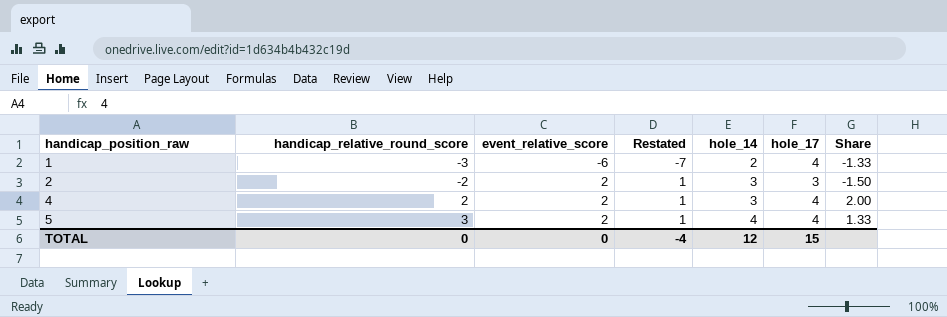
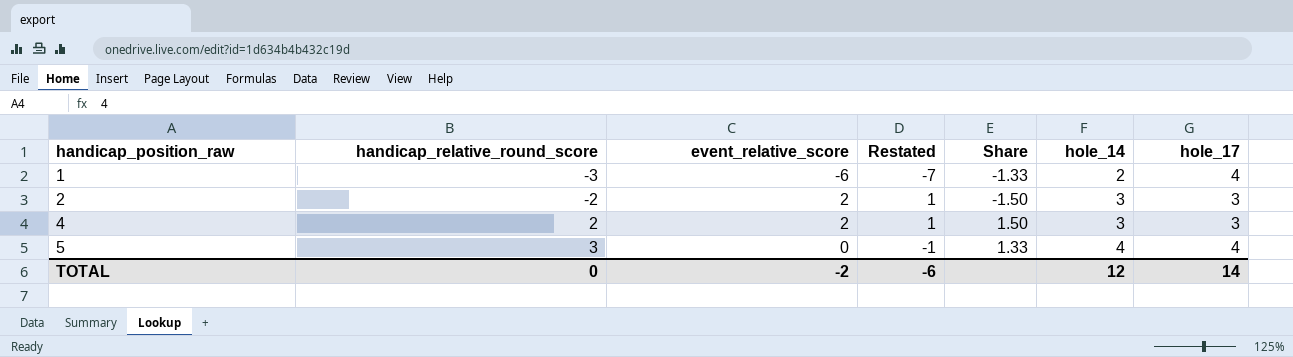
column Share | position: 7 -> 5
4 | Share: 2.00 -> 1.50
4 | hole_17: 4 -> 3
5 | event_relative_score: 2 -> 0
5 | Restated: 1 -> -1
TOTAL | event_relative_score: 0 -> -2
TOTAL | Restated: -4 -> -6
TOTAL | hole_17: 15 -> 14

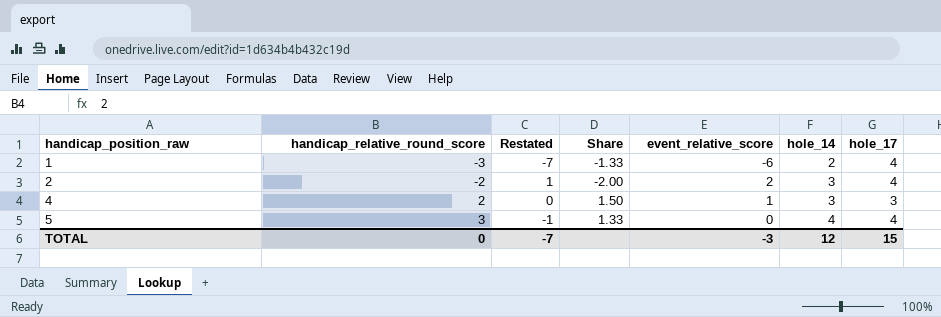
column event_relative_score | position: 3 -> 5
2 | Share: -1.50 -> -2.00
2 | hole_17: 3 -> 4
4 | Restated: 1 -> 0
4 | event_relative_score: 2 -> 1
TOTAL | Restated: -6 -> -7
TOTAL | event_relative_score: -2 -> -3
TOTAL | hole_17: 14 -> 15

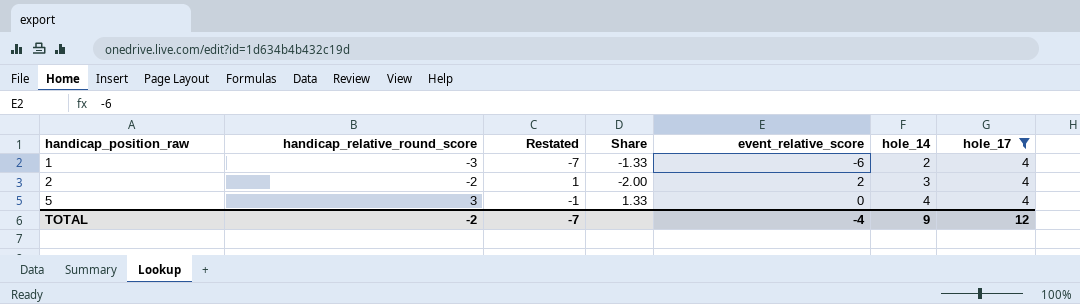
filter: none -> hole_17 = 4
TOTAL | handicap_relative_round_score: 0 -> -2
TOTAL | event_relative_score: -3 -> -4
TOTAL | hole_14: 12 -> 9
TOTAL | hole_17: 15 -> 12

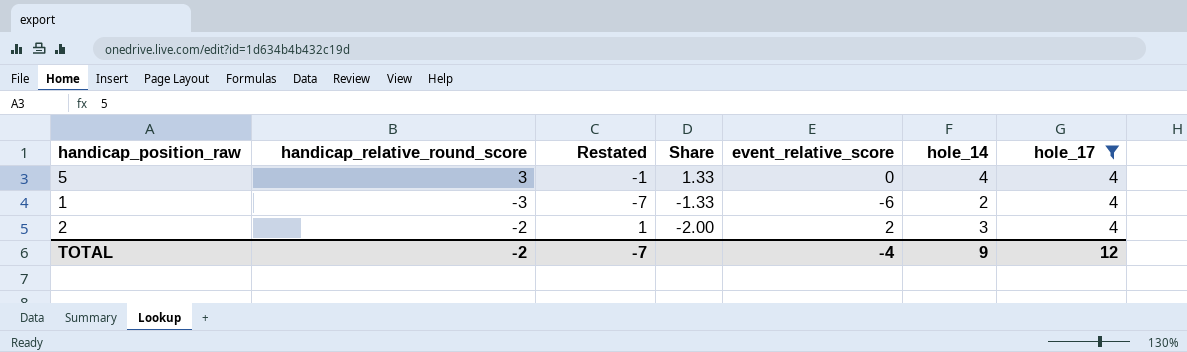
row order: handicap_position_raw ascending -> Share descending

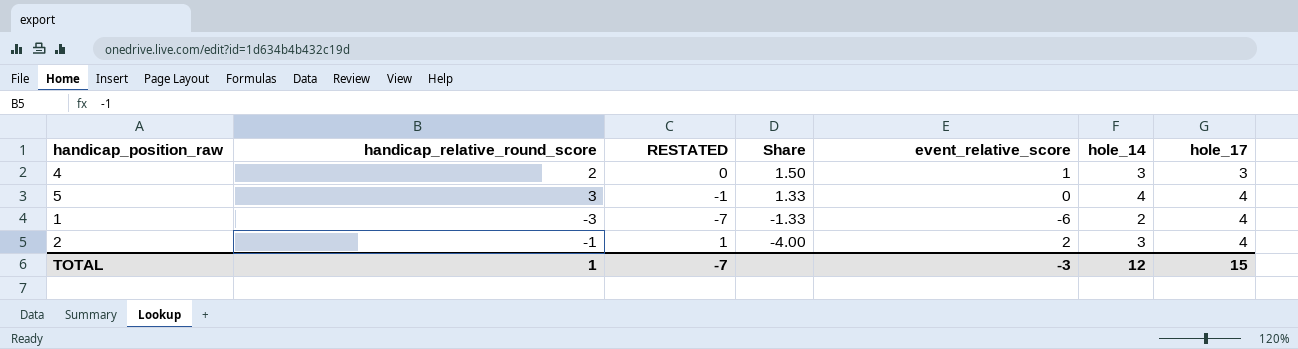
filter: hole_17 = 4 -> none
column name: Restated -> RESTATED
2 | handicap_relative_round_score: -2 -> -1
2 | Share: -2.00 -> -4.00
TOTAL | handicap_relative_round_score: -2 -> 1
TOTAL | event_relative_score: -4 -> -3
TOTAL | hole_14: 9 -> 12
TOTAL | hole_17: 12 -> 15

